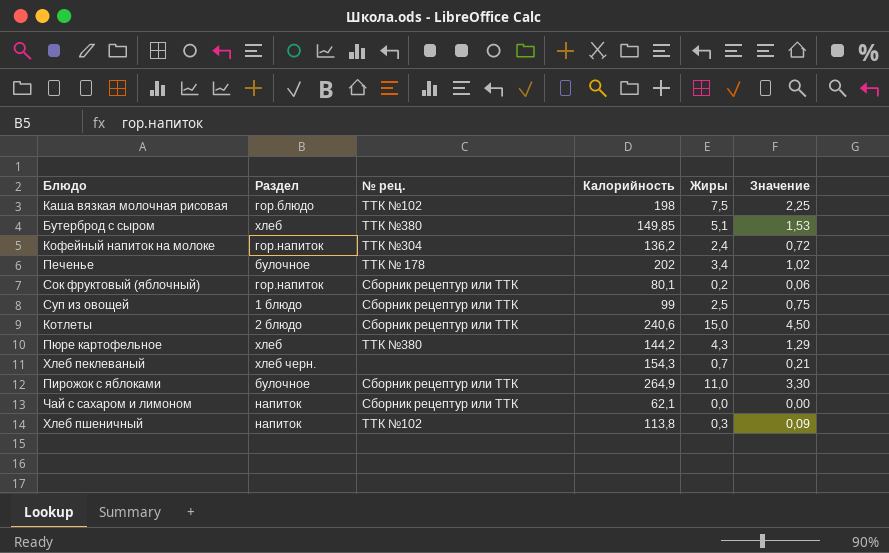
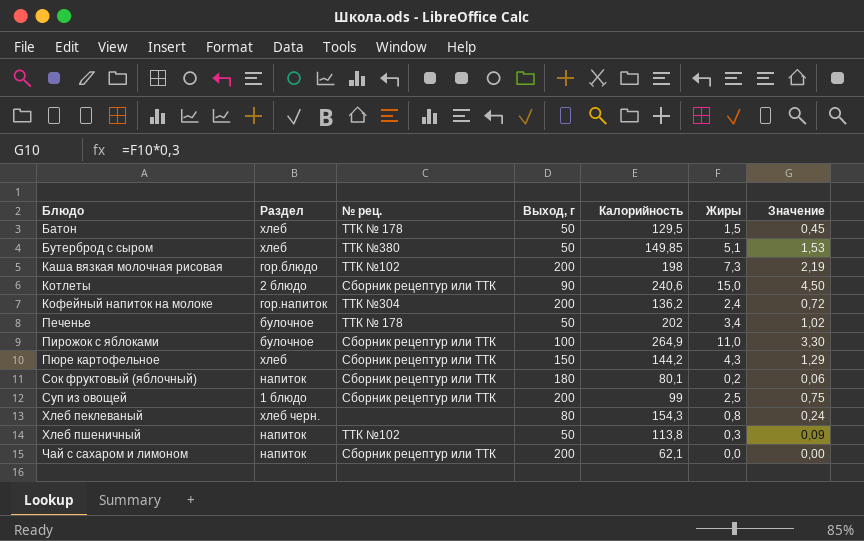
row order: none -> Блюдо ascending
column Выход, г | position: none -> 4
row Батон: none -> хлеб | ТТК № 178 | 50 | 129,5 | 1,5 | 0,45
Каша вязкая молочная рисовая | Жиры: 7,5 -> 7,3
Каша вязкая молочная рисовая | Значение: 2,25 -> 2,19
Пюре картофельное | № рец.: ТТК №380 -> Сборник рецептур или ТТК
Сок фруктовый (яблочный) | Раздел: гор.напиток -> напиток
Хлеб пеклеваный | Жиры: 0,7 -> 0,8
Хлеб пеклеваный | Значение: 0,21 -> 0,24

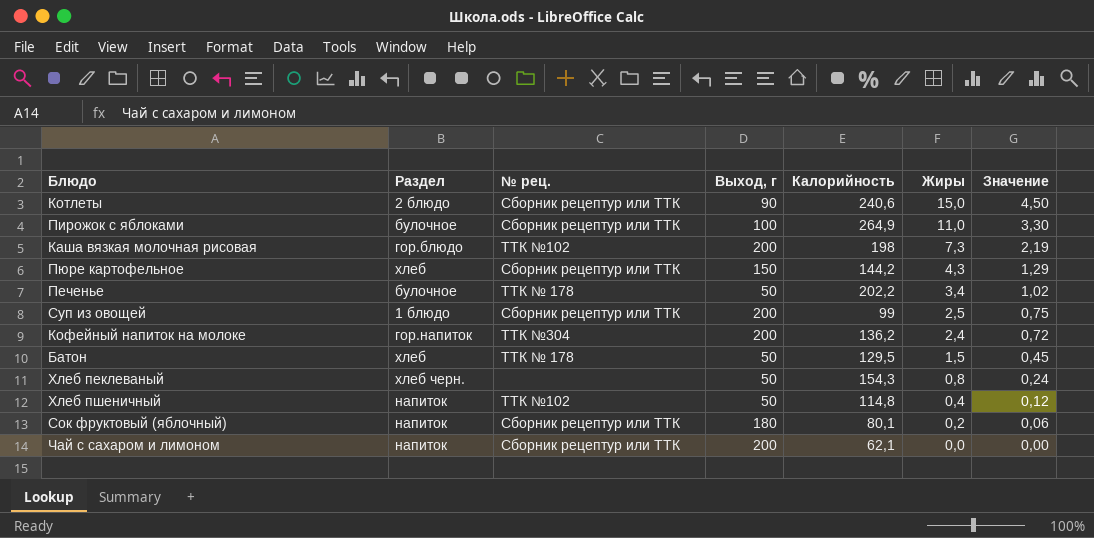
row order: Блюдо ascending -> Жиры descending
row Бутерброд с сыром: хлеб | ТТК №380 | 50 | 149,85 | 5,1 | 1,53 -> none
Печенье | Калорийность: 202 -> 202,2
Хлеб пеклеваный | Выход, г: 80 -> 50
Хлеб пшеничный | Калорийность: 113,8 -> 114,8
Хлеб пшеничный | Жиры: 0,3 -> 0,4
Хлеб пшеничный | Значение: 0,09 -> 0,12

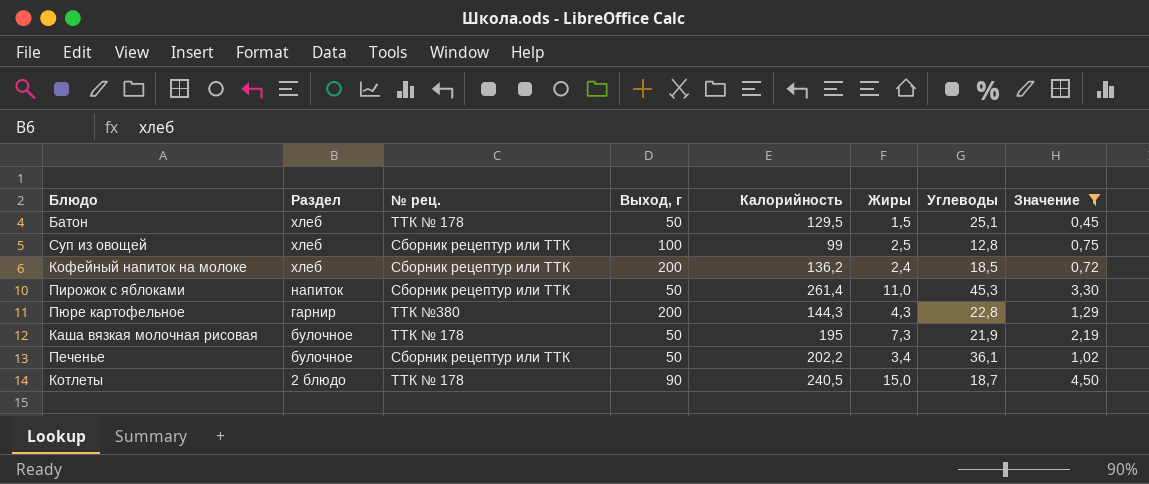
filter: none -> Значение >= 0,45
row order: Жиры descending -> Раздел descending
column Углеводы | position: none -> 7
Суп из овощей | Раздел: 1 блюдо -> хлеб
Суп из овощей | Выход, г: 200 -> 100
Кофейный напиток на молоке | Раздел: гор.напиток -> хлеб
Кофейный напиток на молоке | № рец.: ТТК №304 -> Сборник рецептур или ТТК
Пирожок с яблоками | Раздел: булочное -> напиток
Пирожок с яблоками | Выход, г: 100 -> 50
Пирожок с яблоками | Калорийность: 264,9 -> 261,4
Пюре картофельное | Раздел: хлеб -> гарнир
Пюре картофельное | № рец.: Сборник рецептур или ТТК -> ТТК №380
Пюре картофельное | Выход, г: 150 -> 200
Пюре картофельное | Калорийность: 144,2 -> 144,3
Каша вязкая молочная рисовая | Раздел: гор.блюдо -> булочное
Каша вязкая молочная рисовая | № рец.: ТТК №102 -> ТТК № 178
Каша вязкая молочная рисовая | Выход, г: 200 -> 50
Каша вязкая молочная рисовая | Калорийность: 198 -> 195
Печенье | № рец.: ТТК № 178 -> Сборник рецептур или ТТК
Котлеты | № рец.: Сборник рецептур или ТТК -> ТТК № 178
Котлеты | Калорийность: 240,6 -> 240,5

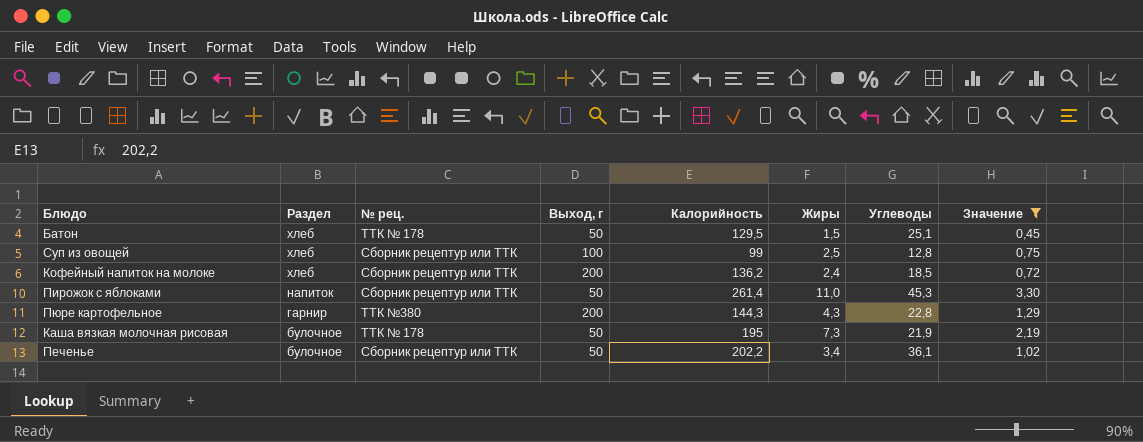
row Котлеты: 2 блюдо | ТТК № 178 | 90 | 240,5 | 15,0 | 18,7 | 4,50 -> none

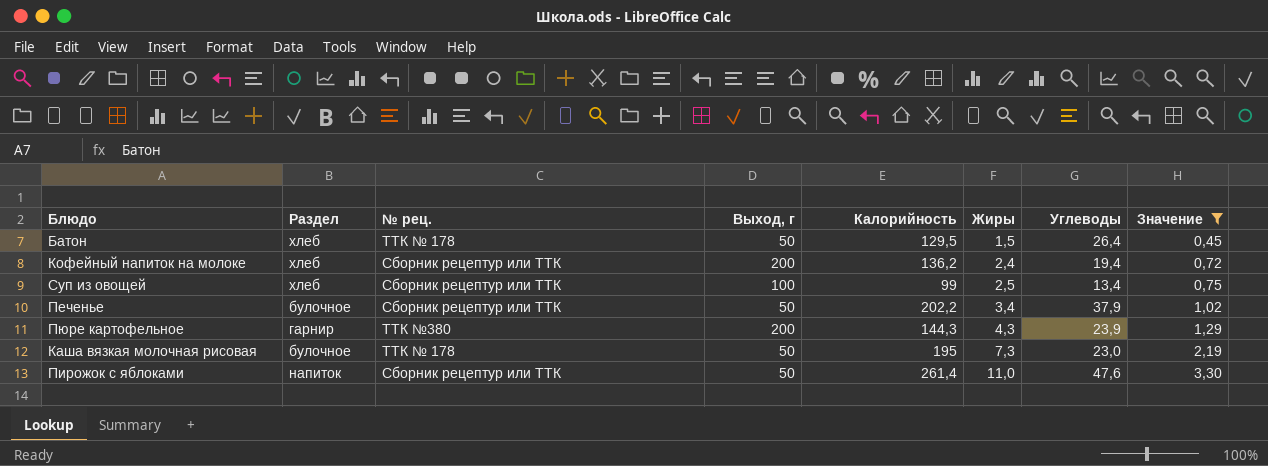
row order: Раздел descending -> Жиры ascending
Батон | Углеводы: 25,1 -> 26,4
Кофейный напиток на молоке | Углеводы: 18,5 -> 19,4
Суп из овощей | Углеводы: 12,8 -> 13,4
Печенье | Углеводы: 36,1 -> 37,9
Пюре картофельное | Углеводы: 22,8 -> 23,9
Каша вязкая молочная рисовая | Углеводы: 21,9 -> 23,0
Пирожок с яблоками | Углеводы: 45,3 -> 47,6

